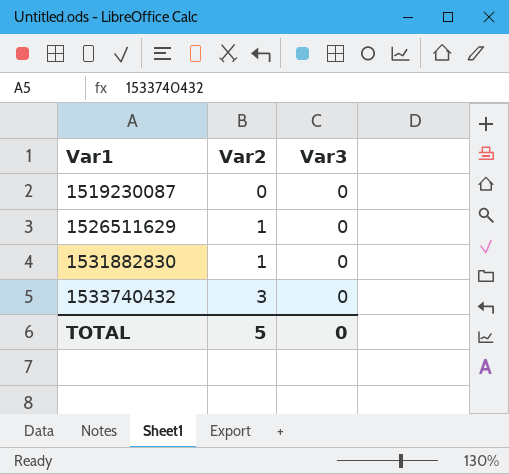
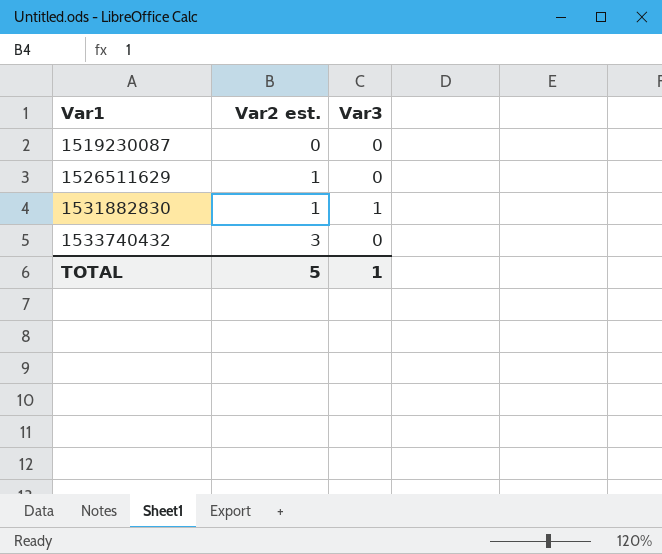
column name: Var2 -> Var2 est.
1531882830 | Var3: 0 -> 1
TOTAL | Var3: 0 -> 1

